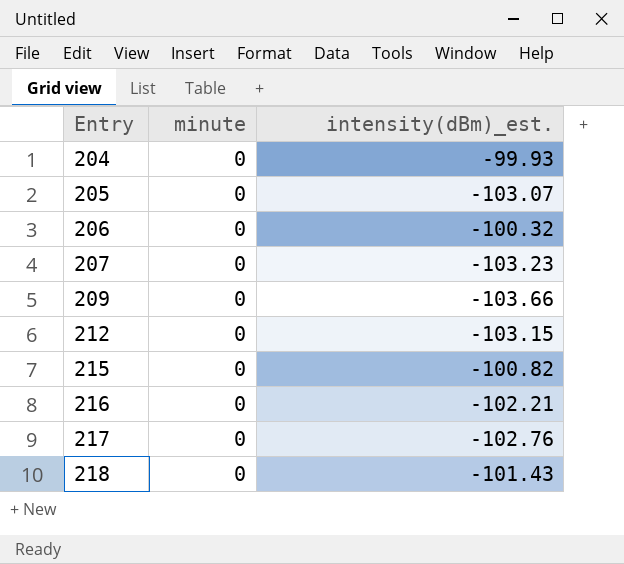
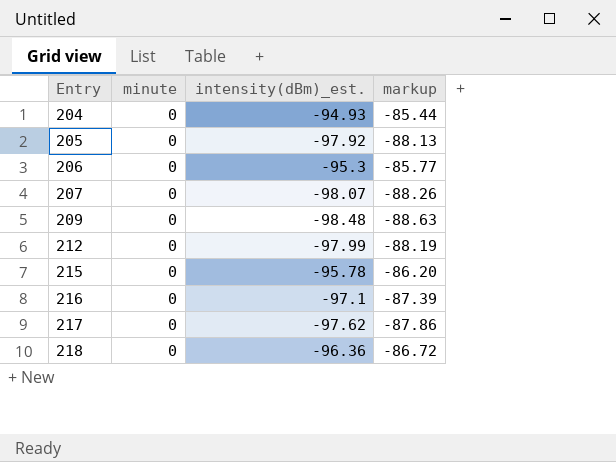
column markup | formula: none -> [intensity(dBm)_est.] * 0.9
204 | intensity(dBm)_est.: -99.93 -> -94.93
205 | intensity(dBm)_est.: -103.07 -> -97.92
206 | intensity(dBm)_est.: -100.32 -> -95.3
207 | intensity(dBm)_est.: -103.23 -> -98.07
209 | intensity(dBm)_est.: -103.66 -> -98.48
212 | intensity(dBm)_est.: -103.15 -> -97.99
215 | intensity(dBm)_est.: -100.82 -> -95.78
216 | intensity(dBm)_est.: -102.21 -> -97.1
217 | intensity(dBm)_est.: -102.76 -> -97.62
218 | intensity(dBm)_est.: -101.43 -> -96.36

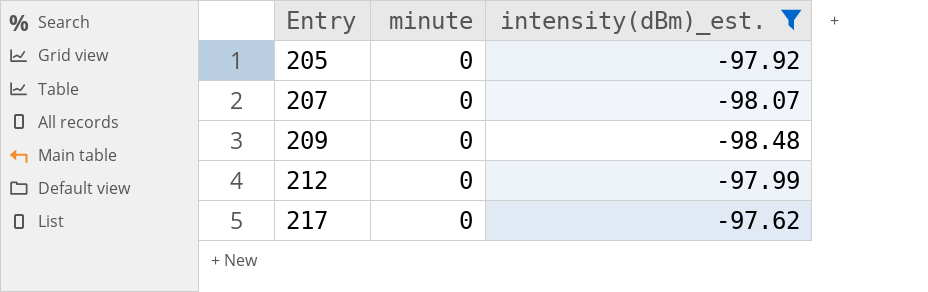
filter: none -> intensity(dBm)_est. <= -97.62
column markup | formula: [intensity(dBm)_est.] * 0.9 -> none

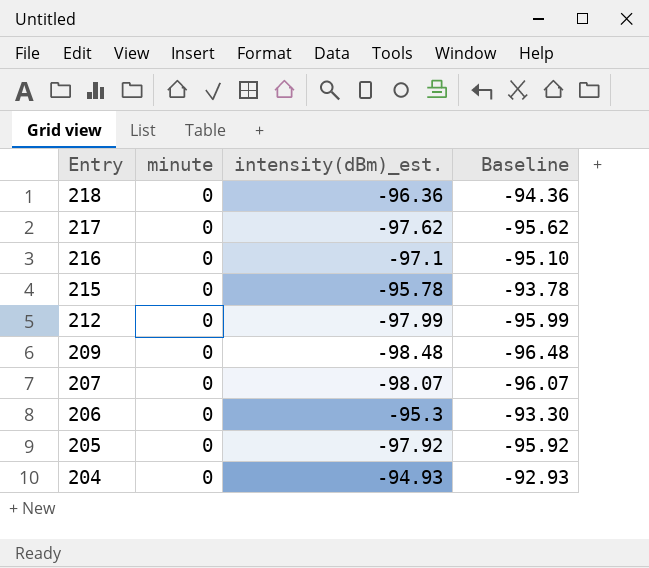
filter: intensity(dBm)_est. <= -97.62 -> none
row order: Entry ascending -> Entry descending
column Baseline | formula: none -> [intensity(dBm)_est.] + 2

